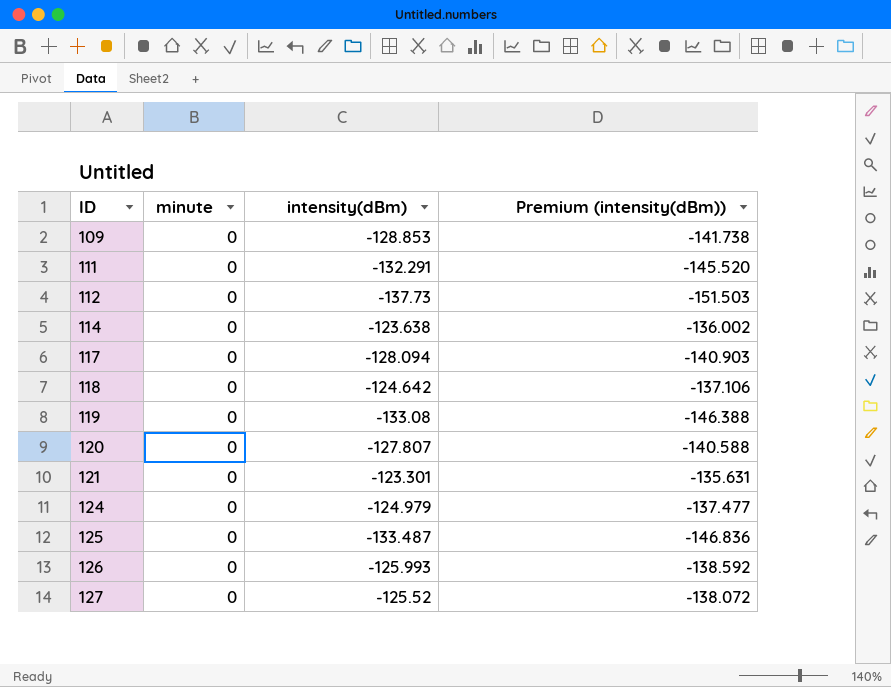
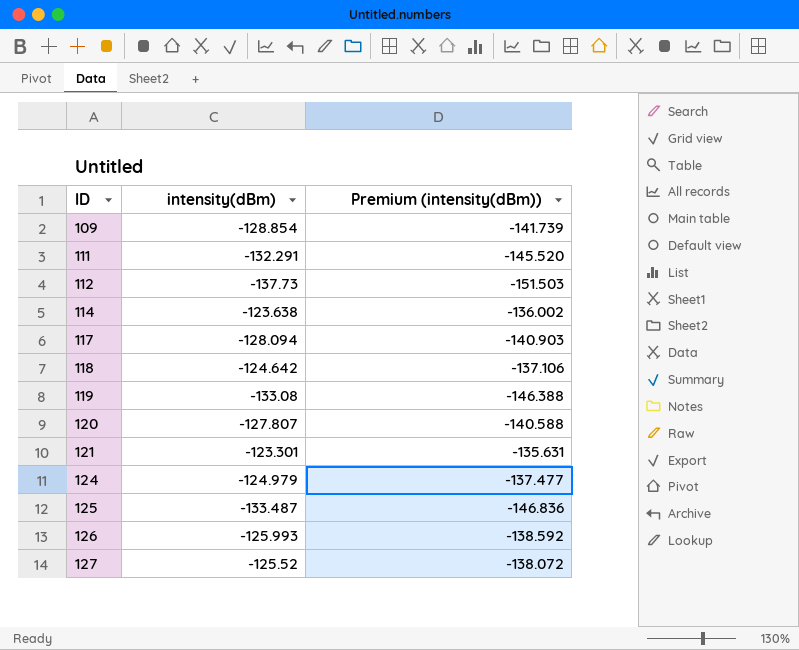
column minute | position: 2 -> none
109 | intensity(dBm): -128.853 -> -128.854
109 | Premium (intensity(dBm)): -141.738 -> -141.739

